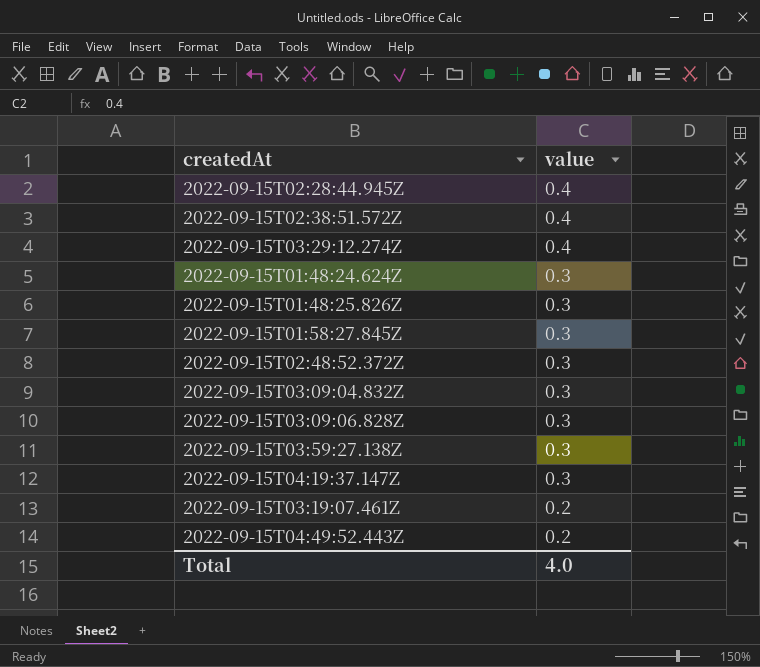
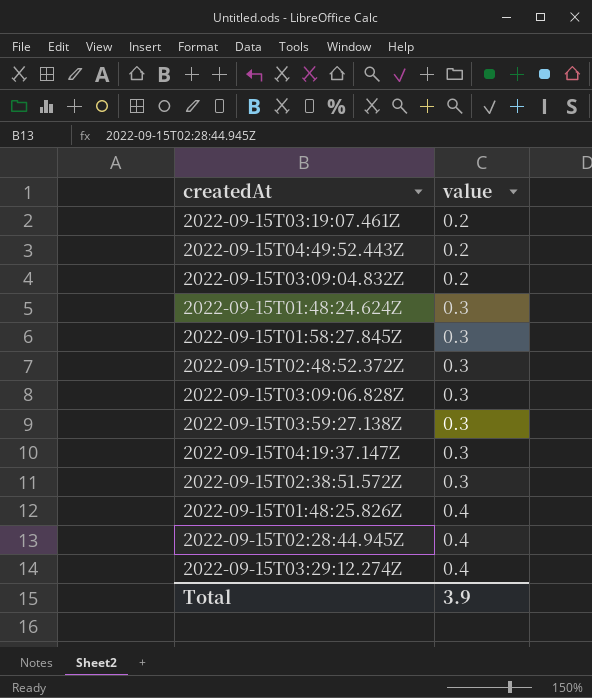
row order: value descending -> value ascending
2022-09-15T03:09:04.832Z | value: 0.3 -> 0.2
2022-09-15T02:38:51.572Z | value: 0.4 -> 0.3
2022-09-15T01:48:25.826Z | value: 0.3 -> 0.4
Total | value: 4.0 -> 3.9

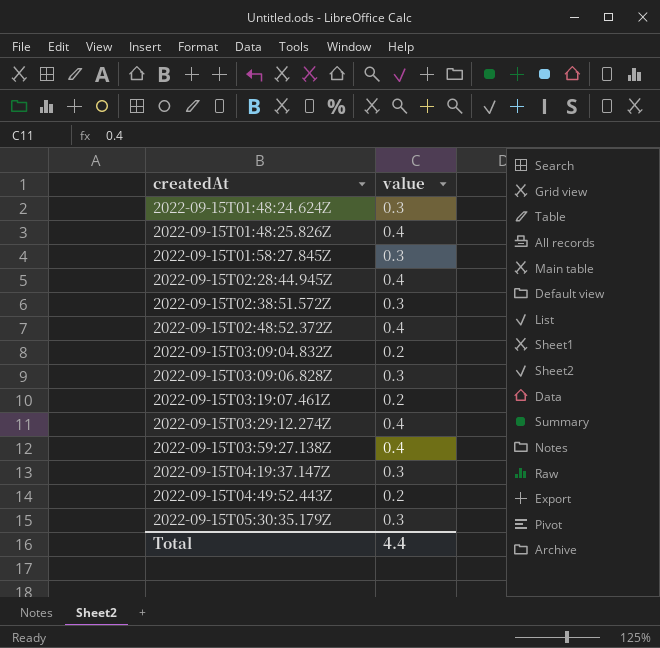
row order: value ascending -> createdAt ascending
2022-09-15T02:48:52.372Z | value: 0.3 -> 0.4
2022-09-15T03:59:27.138Z | value: 0.3 -> 0.4
row 2022-09-15T05:30:35.179Z: none -> 0.3
Total | value: 3.9 -> 4.4

